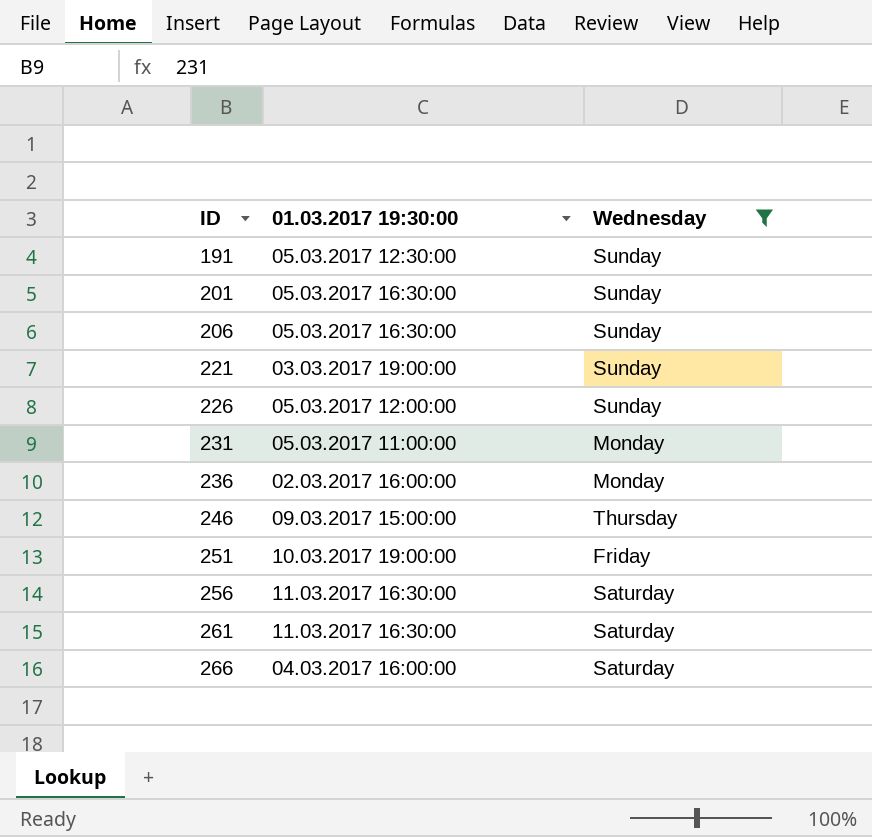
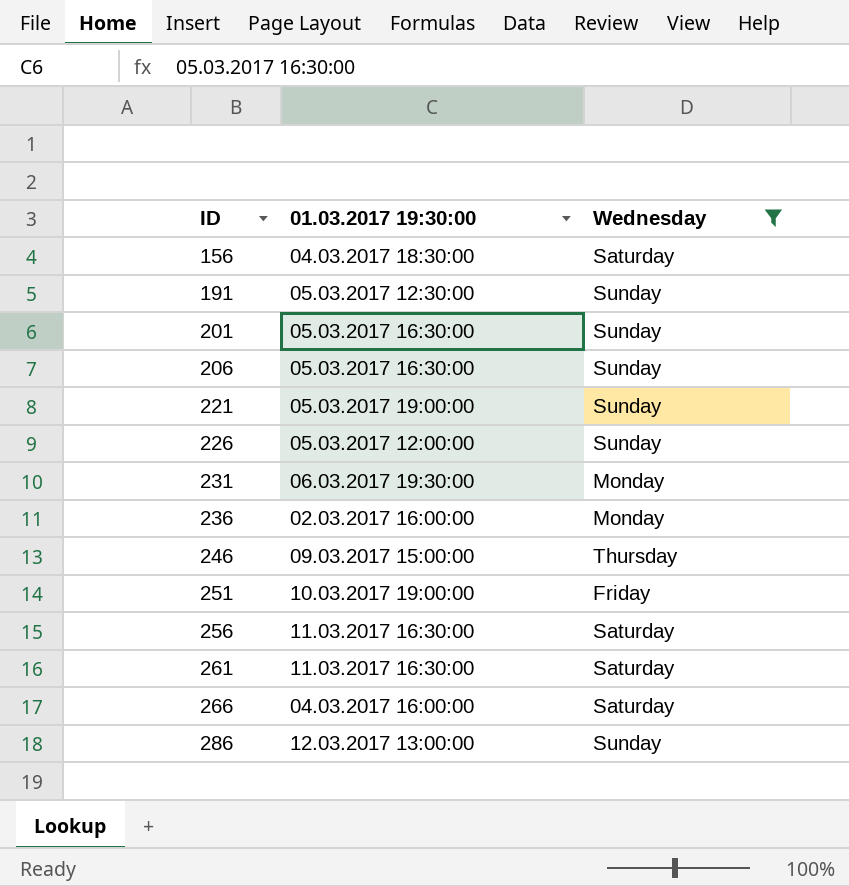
row 156: none -> 04.03.2017 18:30:00 | Saturday
221 | 01.03.2017 19:30:00: 03.03.2017 19:00:00 -> 05.03.2017 19:00:00
231 | 01.03.2017 19:30:00: 05.03.2017 11:00:00 -> 06.03.2017 19:30:00
row 286: none -> 12.03.2017 13:00:00 | Sunday

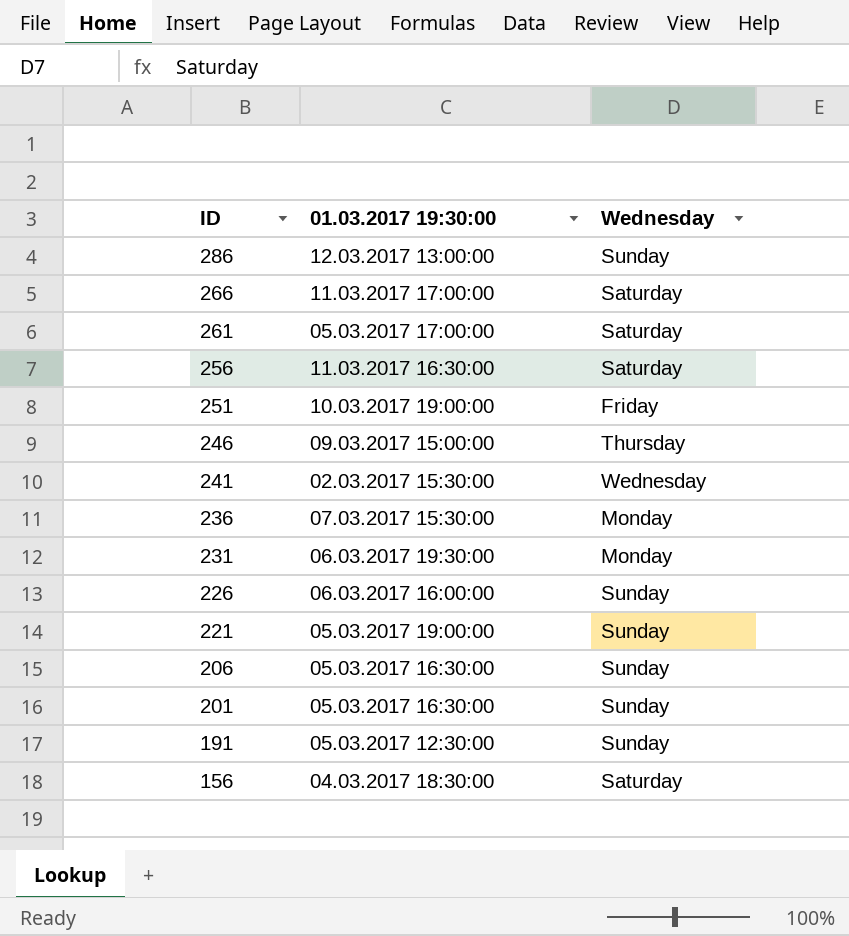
filter: Wednesday != Wednesday -> none
row order: ID ascending -> ID descending
266 | 01.03.2017 19:30:00: 04.03.2017 16:00:00 -> 11.03.2017 17:00:00
261 | 01.03.2017 19:30:00: 11.03.2017 16:30:00 -> 05.03.2017 17:00:00
236 | 01.03.2017 19:30:00: 02.03.2017 16:00:00 -> 07.03.2017 15:30:00
226 | 01.03.2017 19:30:00: 05.03.2017 12:00:00 -> 06.03.2017 16:00:00

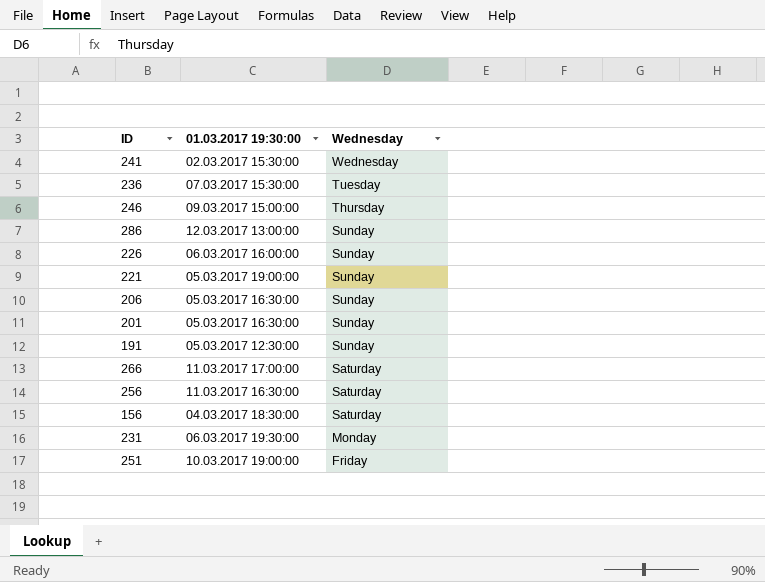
row order: ID descending -> Wednesday descending
row 261: 05.03.2017 17:00:00 | Saturday -> none
236 | Wednesday: Monday -> Tuesday

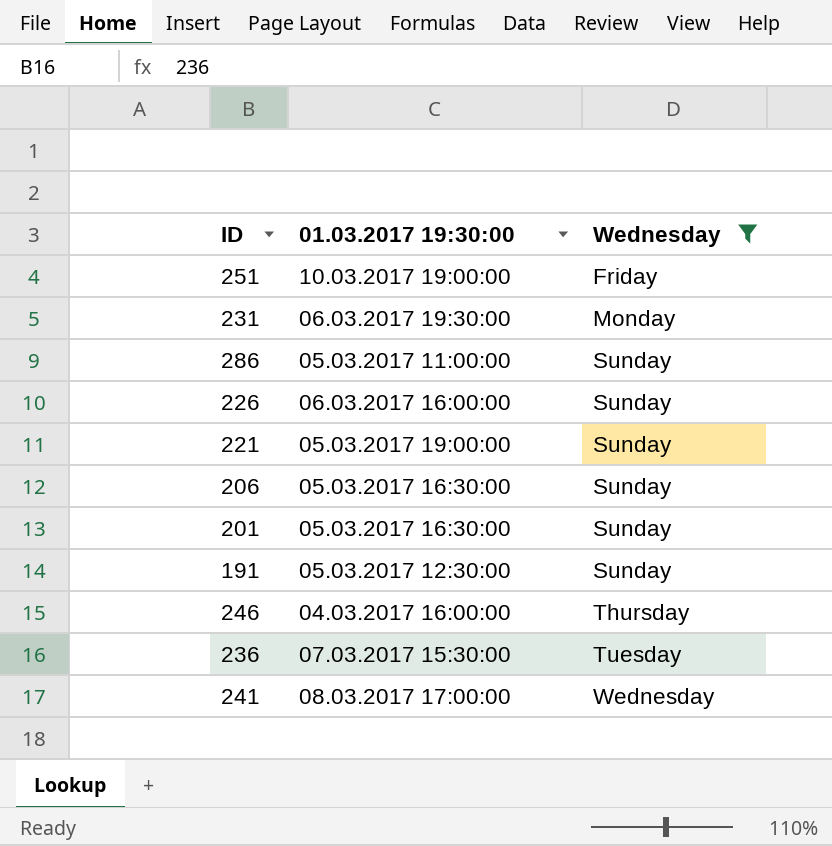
filter: none -> Wednesday != Saturday
row order: Wednesday descending -> Wednesday ascending
286 | 01.03.2017 19:30:00: 12.03.2017 13:00:00 -> 05.03.2017 11:00:00
246 | 01.03.2017 19:30:00: 09.03.2017 15:00:00 -> 04.03.2017 16:00:00
241 | 01.03.2017 19:30:00: 02.03.2017 15:30:00 -> 08.03.2017 17:00:00

